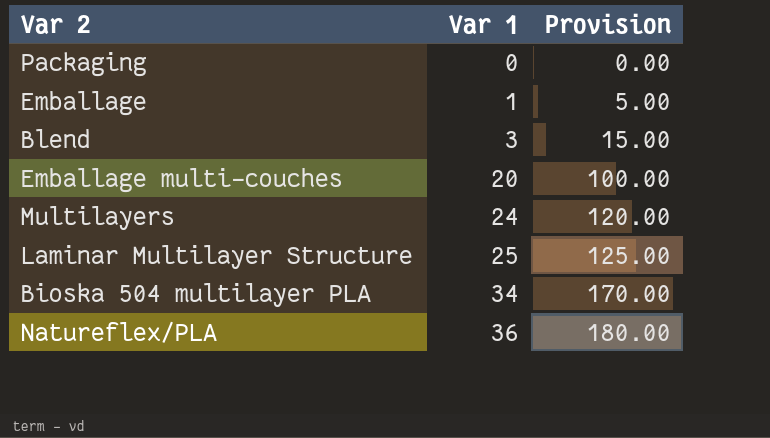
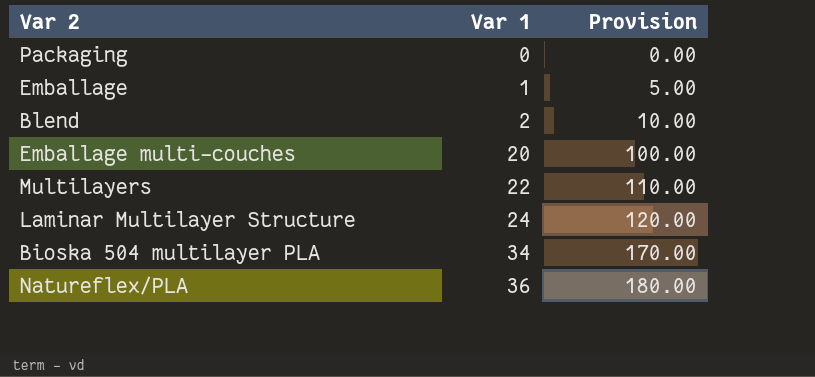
Blend | Var 1: 3 -> 2
Blend | Provision: 15.00 -> 10.00
Multilayers | Var 1: 24 -> 22
Multilayers | Provision: 120.00 -> 110.00
Laminar Multilayer Structure | Var 1: 25 -> 24
Laminar Multilayer Structure | Provision: 125.00 -> 120.00

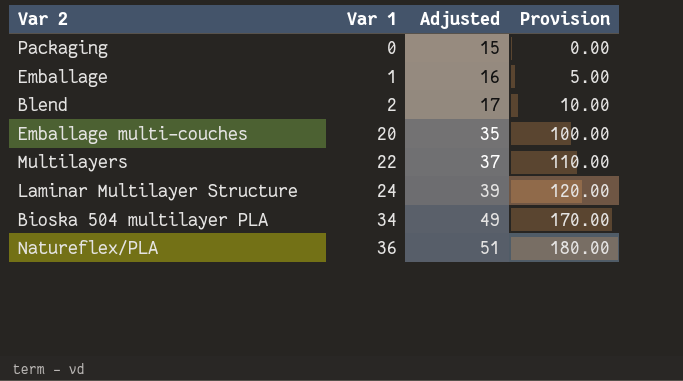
column Adjusted | formula: none -> [Var 1] + 15

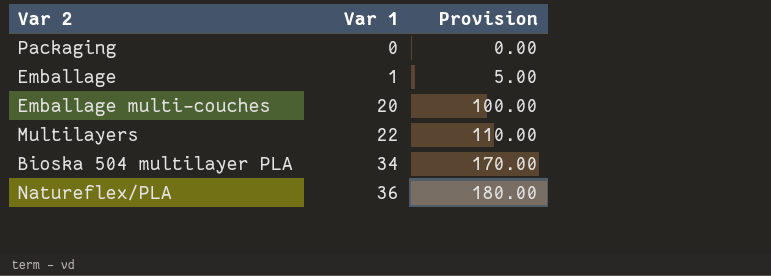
column Adjusted | formula: [Var 1] + 15 -> none
row Blend: 2 | 17 | 10.00 -> none
row Laminar Multilayer Structure: 24 | 39 | 120.00 -> none

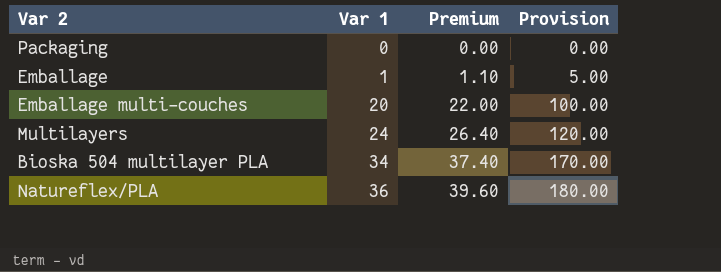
column Premium | formula: none -> [Var 1] * 1.1
Multilayers | Var 1: 22 -> 24
Multilayers | Provision: 110.00 -> 120.00

